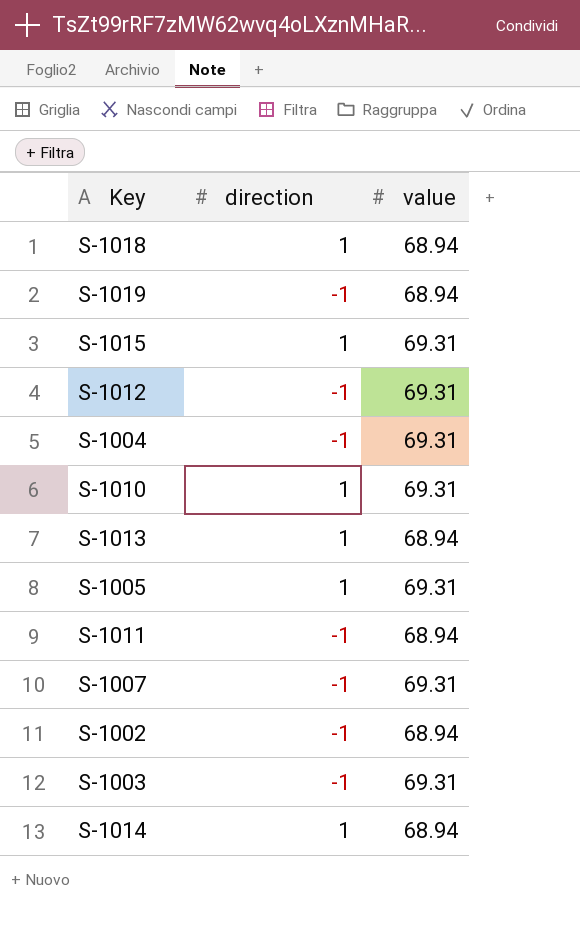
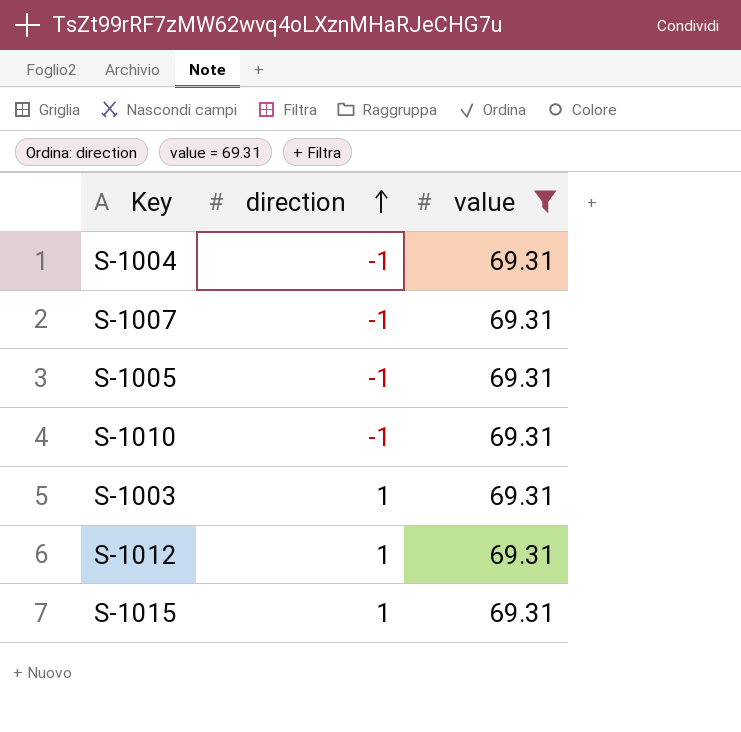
filter: none -> value = 69.31
row order: none -> direction ascending
S-1005 | direction: 1 -> -1
S-1010 | direction: 1 -> -1
S-1003 | direction: -1 -> 1
S-1012 | direction: -1 -> 1

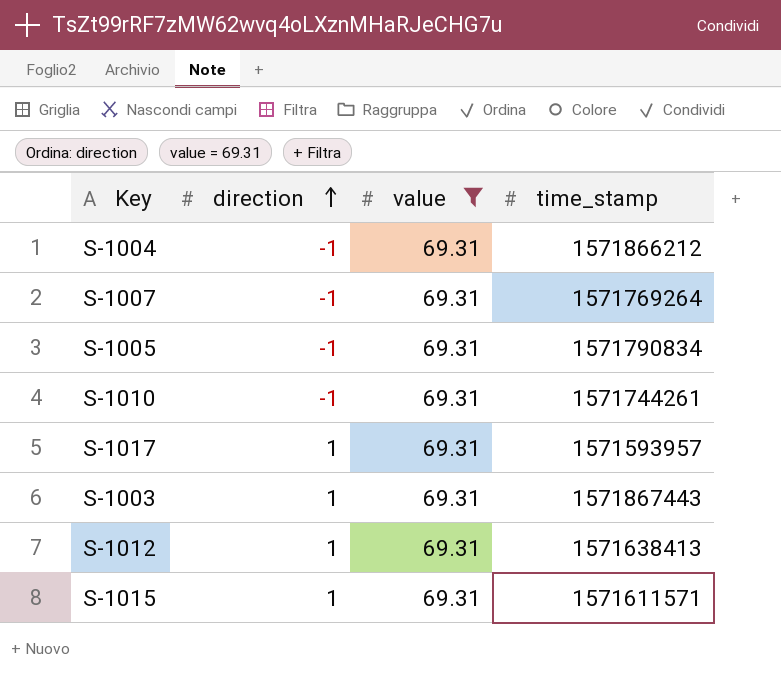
column time_stamp | position: none -> 4
row S-1017: none -> 1 | 69.31 | 1571593957

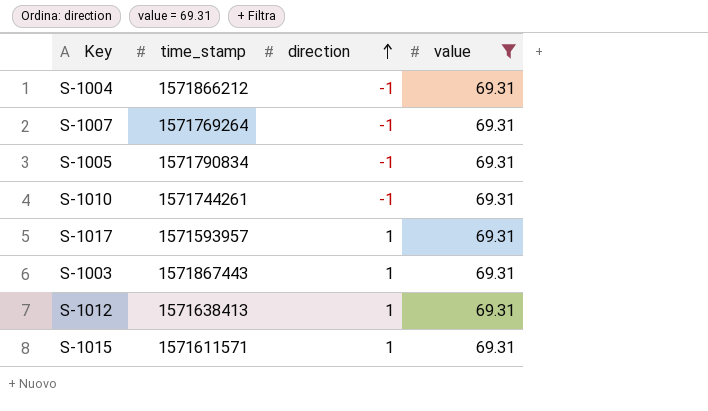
column time_stamp | position: 4 -> 2

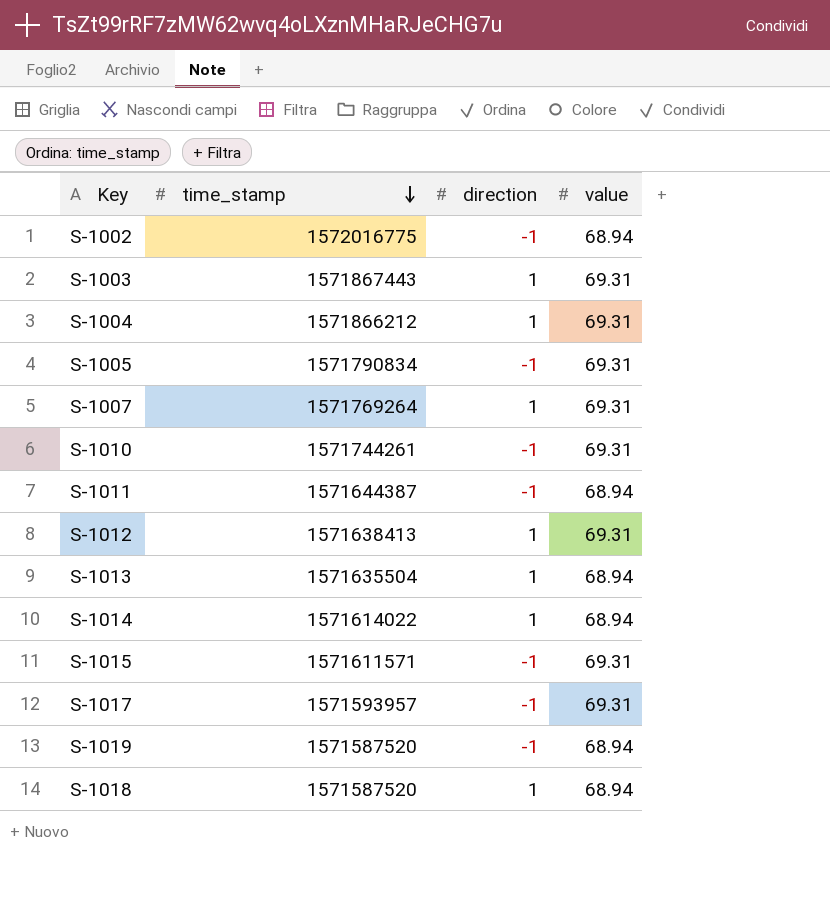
filter: value = 69.31 -> none
row order: direction ascending -> time_stamp descending
S-1004 | direction: -1 -> 1
S-1007 | direction: -1 -> 1
S-1015 | direction: 1 -> -1
S-1017 | direction: 1 -> -1

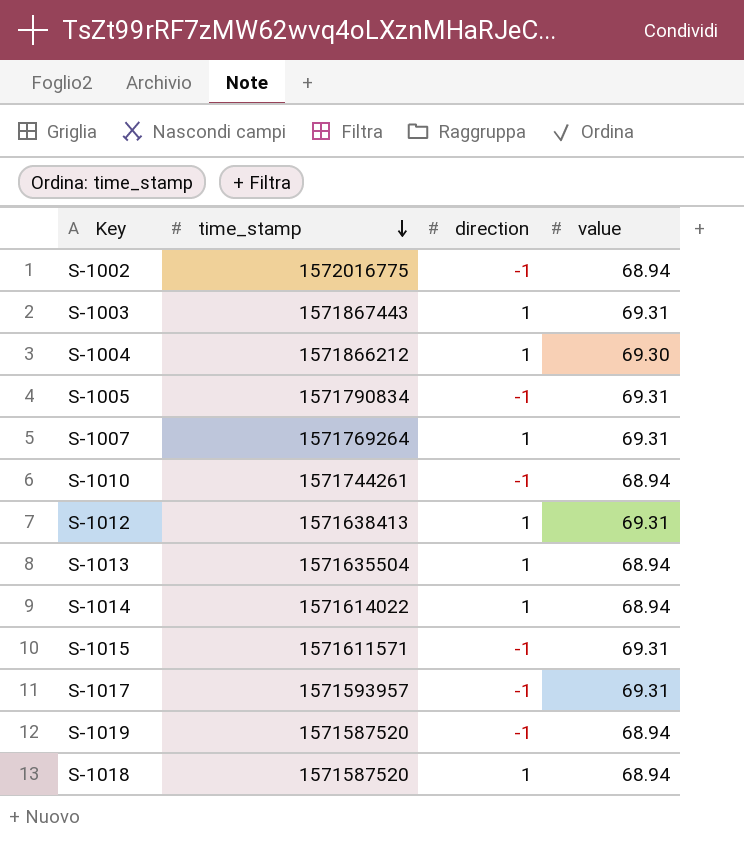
row S-1011: 1571644387 | -1 | 68.94 -> none
S-1004 | value: 69.31 -> 69.30
S-1010 | value: 69.31 -> 68.94

